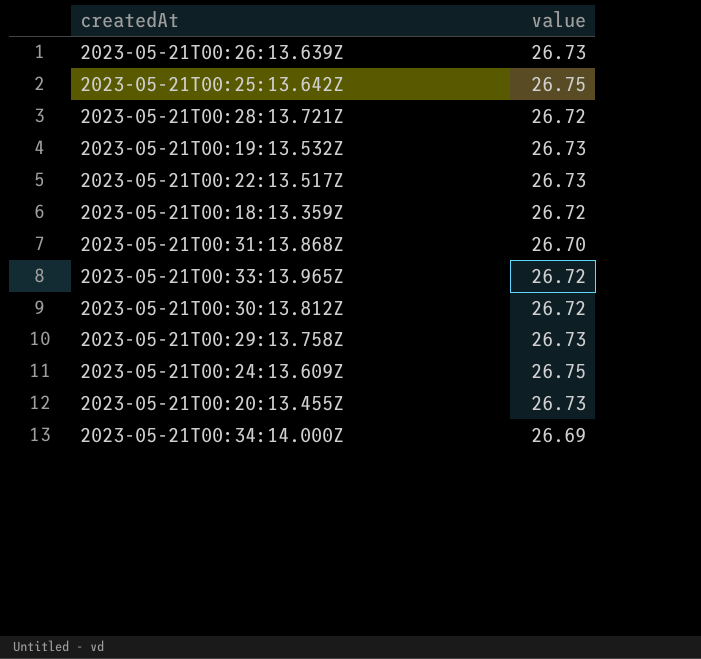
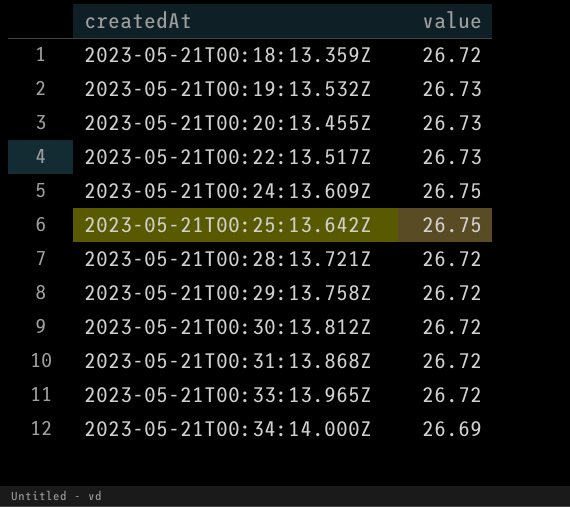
row order: none -> createdAt ascending
row 2023-05-21T00:26:13.639Z: 26.73 -> none
2023-05-21T00:29:13.758Z | value: 26.73 -> 26.72
2023-05-21T00:31:13.868Z | value: 26.70 -> 26.72

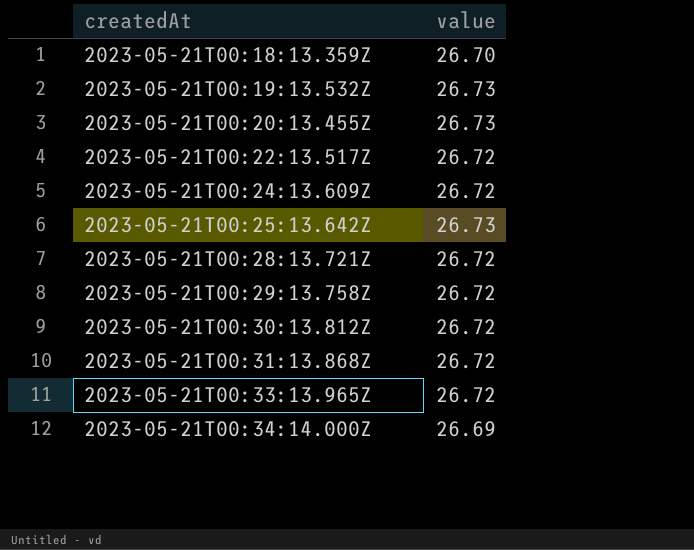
2023-05-21T00:18:13.359Z | value: 26.72 -> 26.70
2023-05-21T00:22:13.517Z | value: 26.73 -> 26.72
2023-05-21T00:24:13.609Z | value: 26.75 -> 26.72
2023-05-21T00:25:13.642Z | value: 26.75 -> 26.73

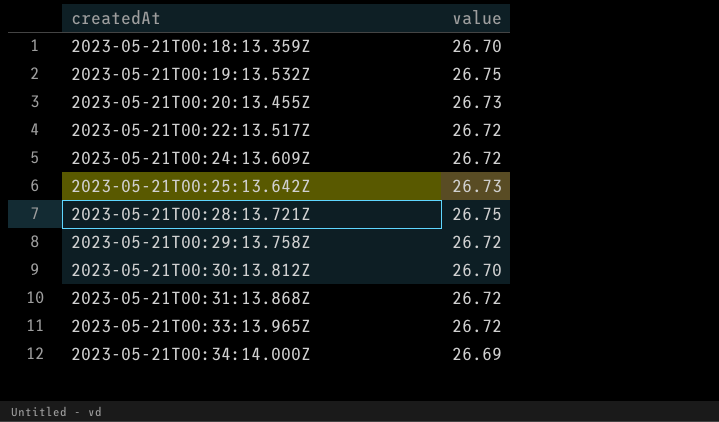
2023-05-21T00:19:13.532Z | value: 26.73 -> 26.75
2023-05-21T00:28:13.721Z | value: 26.72 -> 26.75
2023-05-21T00:30:13.812Z | value: 26.72 -> 26.70

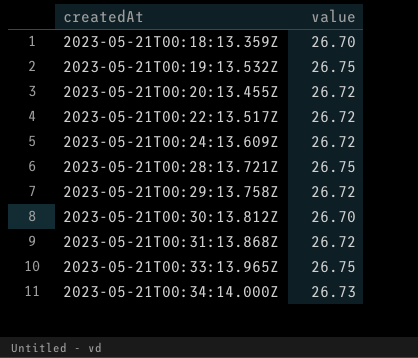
row 2023-05-21T00:25:13.642Z: 26.73 -> none
2023-05-21T00:20:13.455Z | value: 26.73 -> 26.72
2023-05-21T00:33:13.965Z | value: 26.72 -> 26.75
2023-05-21T00:34:14.000Z | value: 26.69 -> 26.73

